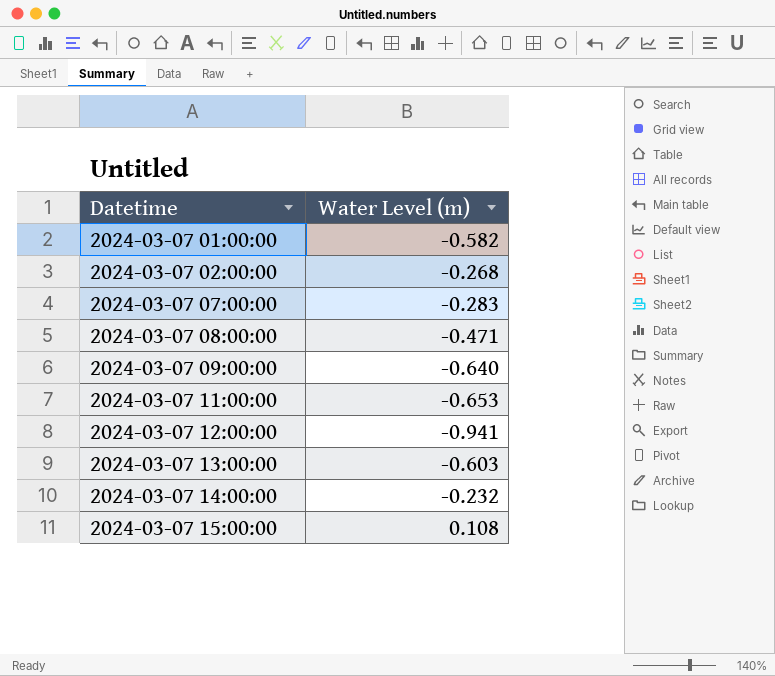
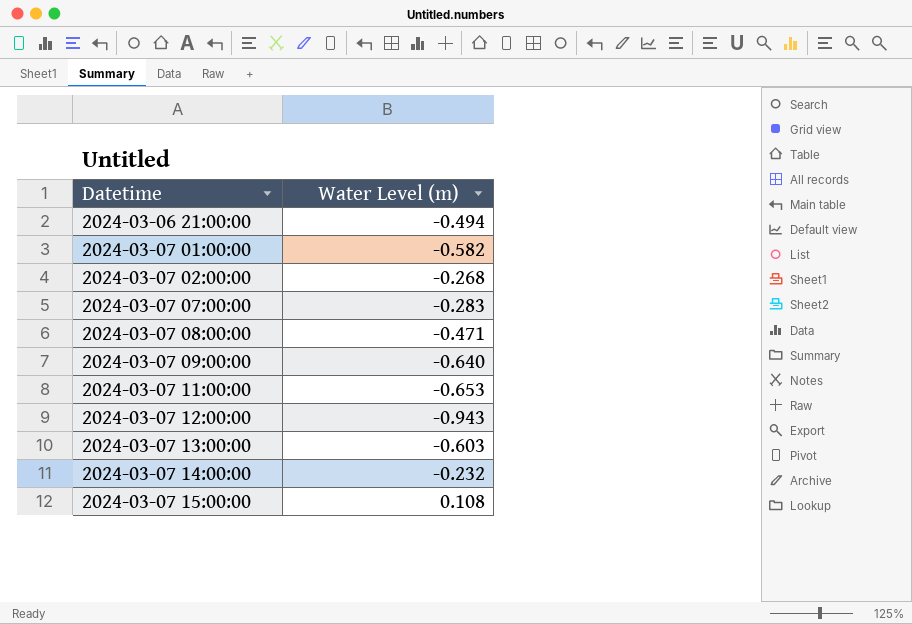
row 2024-03-06 21:00:00: none -> -0.494
2024-03-07 12:00:00 | Water Level (m): -0.941 -> -0.943

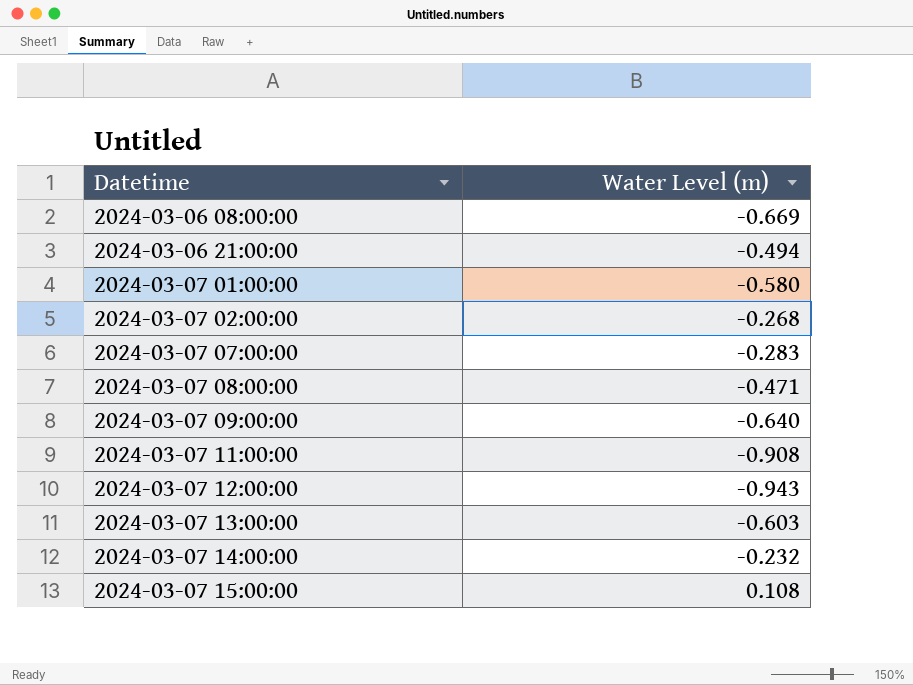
row 2024-03-06 08:00:00: none -> -0.669
2024-03-07 01:00:00 | Water Level (m): -0.582 -> -0.580
2024-03-07 11:00:00 | Water Level (m): -0.653 -> -0.908

